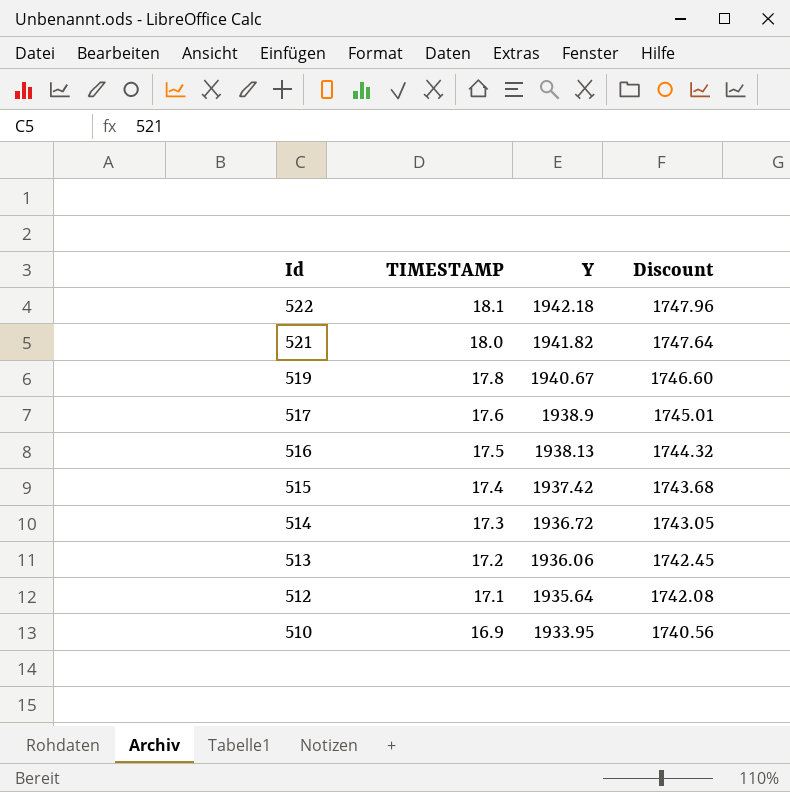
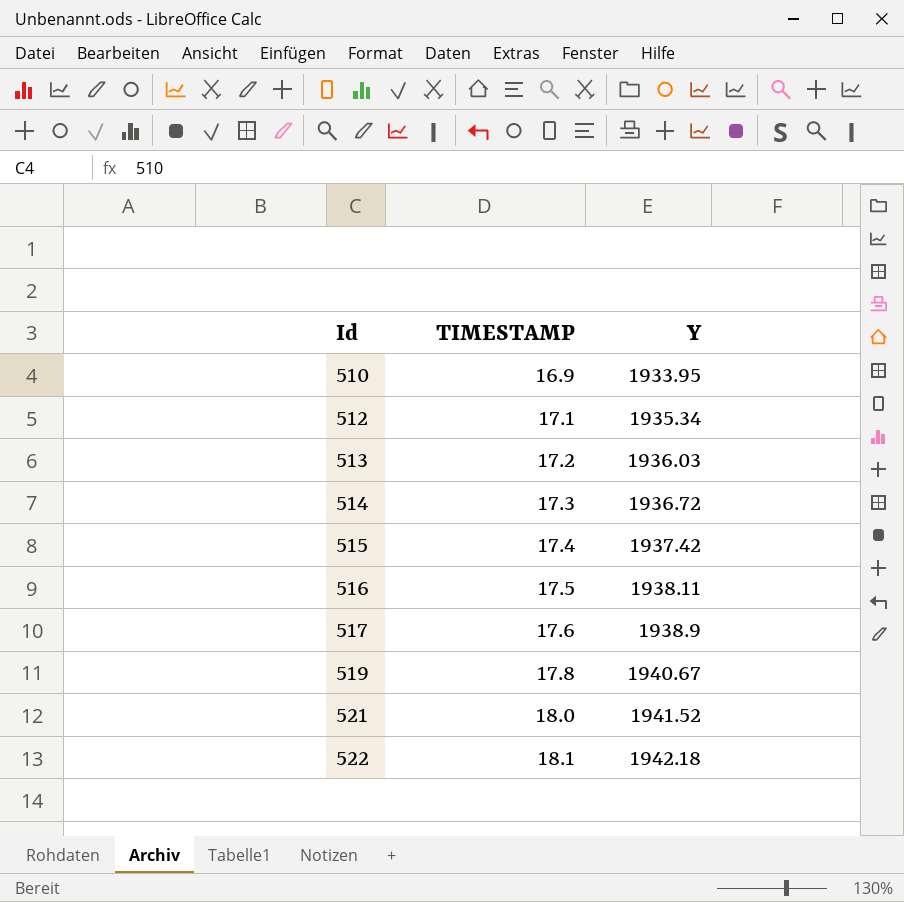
row order: Id descending -> Id ascending
column Discount | formula: [Y] * 0.9 -> none
512 | Y: 1935.64 -> 1935.34
513 | Y: 1936.06 -> 1936.03
516 | Y: 1938.13 -> 1938.11
521 | Y: 1941.82 -> 1941.52

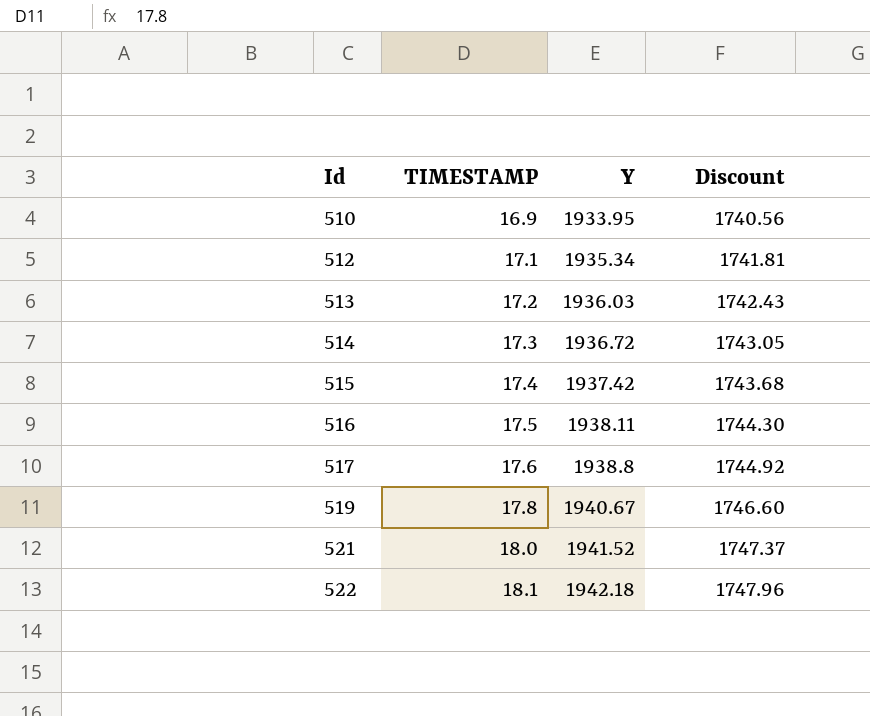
column Discount | formula: none -> [Y] * 0.9
517 | Y: 1938.9 -> 1938.8

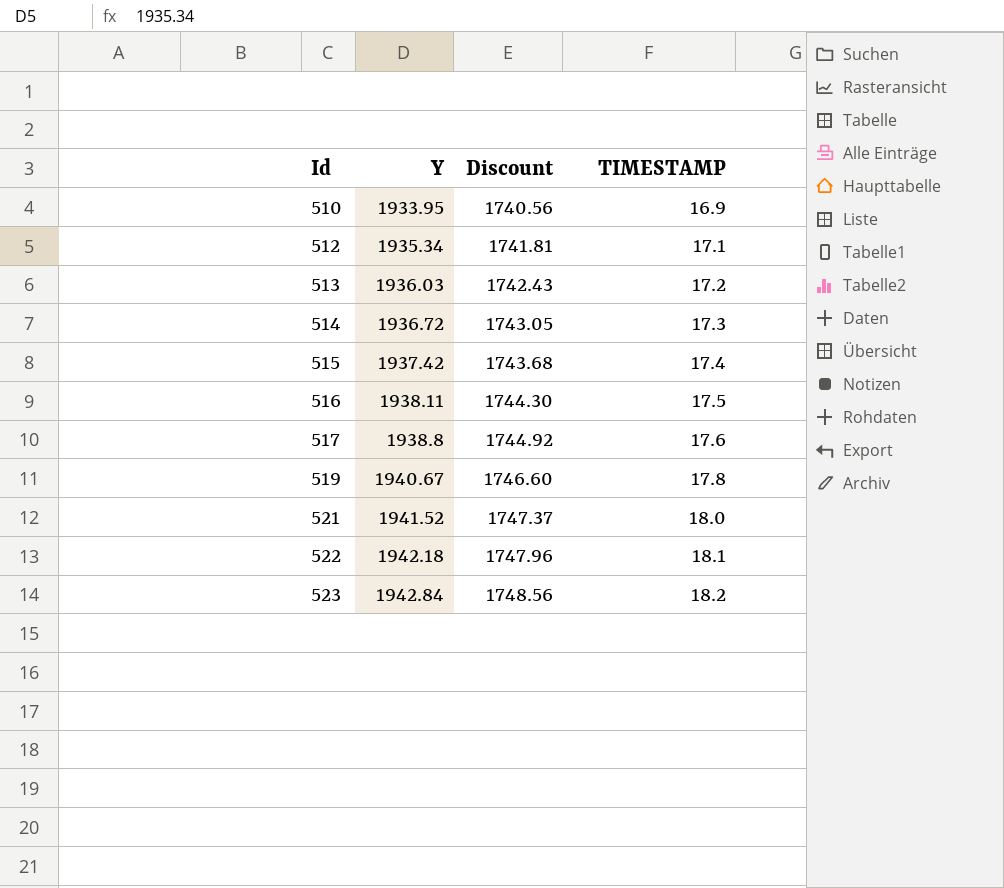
column TIMESTAMP | position: 2 -> 4
row 523: none -> 1942.84 | 1748.56 | 18.2

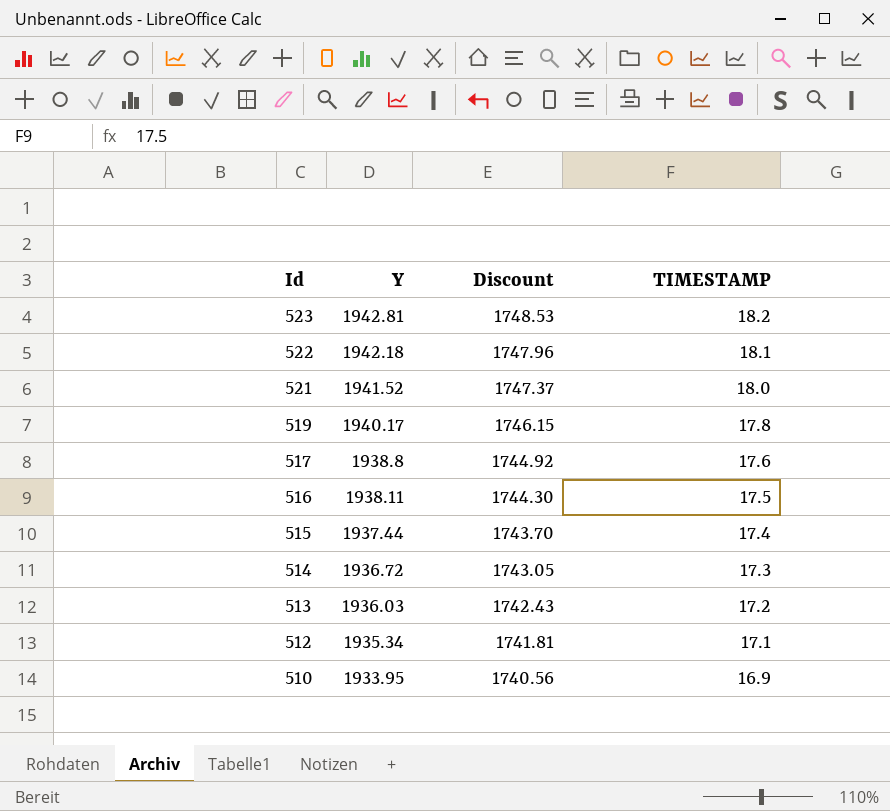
row order: Id ascending -> Id descending
523 | Y: 1942.84 -> 1942.81
523 | Discount: 1748.56 -> 1748.53
519 | Y: 1940.67 -> 1940.17
519 | Discount: 1746.60 -> 1746.15
515 | Y: 1937.42 -> 1937.44
515 | Discount: 1743.68 -> 1743.70

